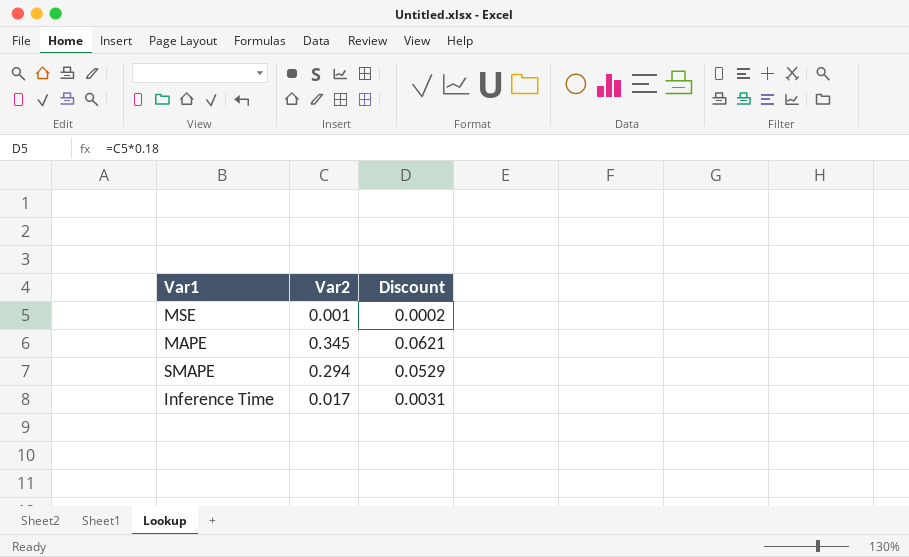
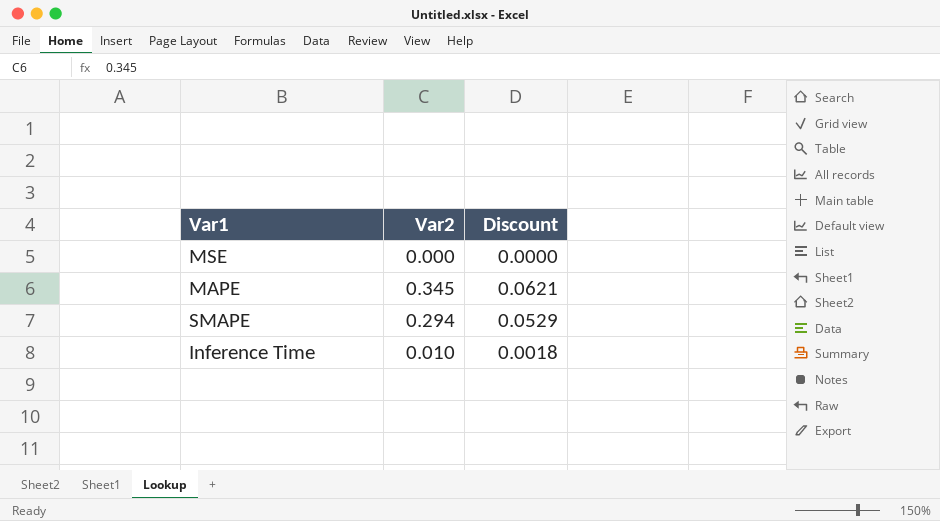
MSE | Var2: 0.001 -> 0.000
MSE | Discount: 0.0002 -> 0.0000
Inference Time | Var2: 0.017 -> 0.010
Inference Time | Discount: 0.0031 -> 0.0018

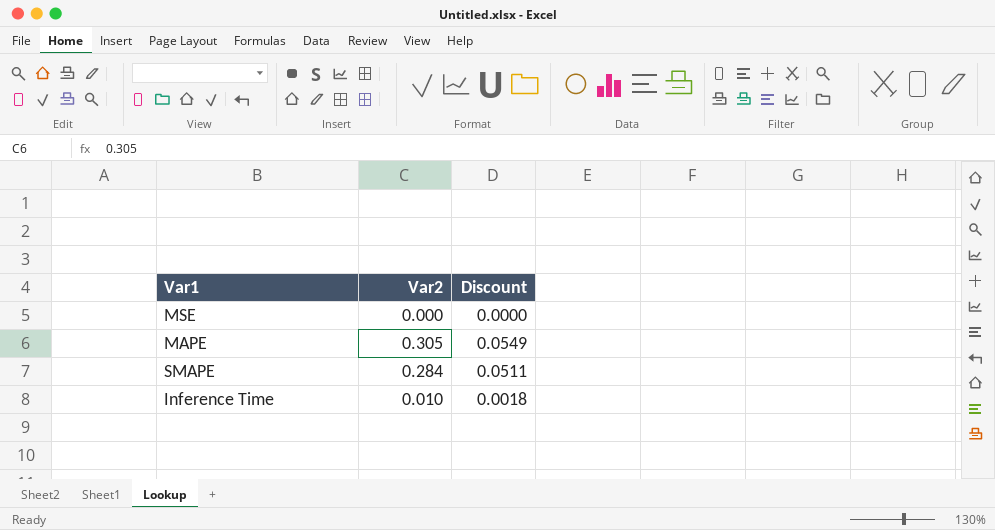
MAPE | Var2: 0.345 -> 0.305
MAPE | Discount: 0.0621 -> 0.0549
SMAPE | Var2: 0.294 -> 0.284
SMAPE | Discount: 0.0529 -> 0.0511

